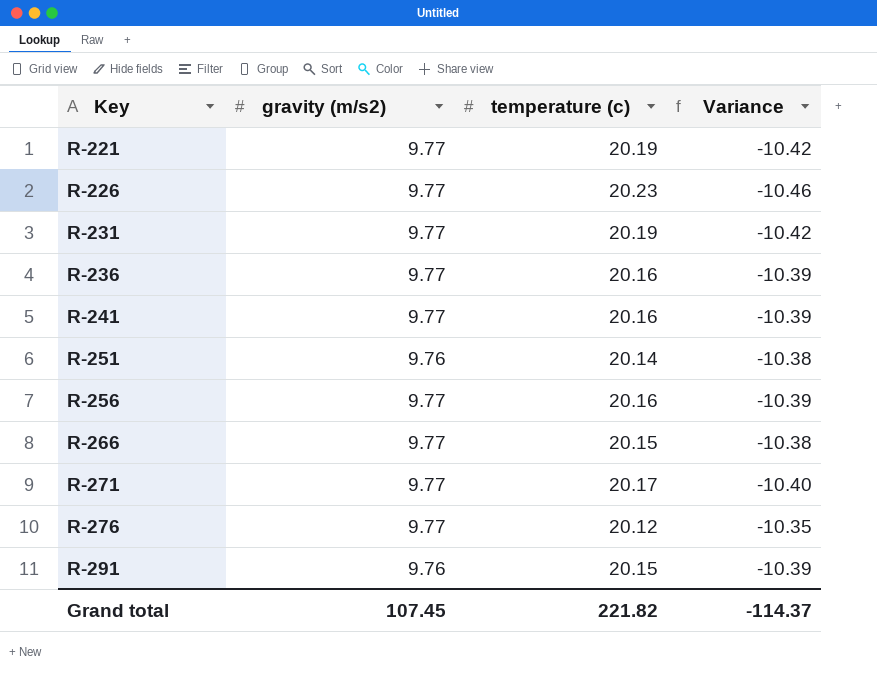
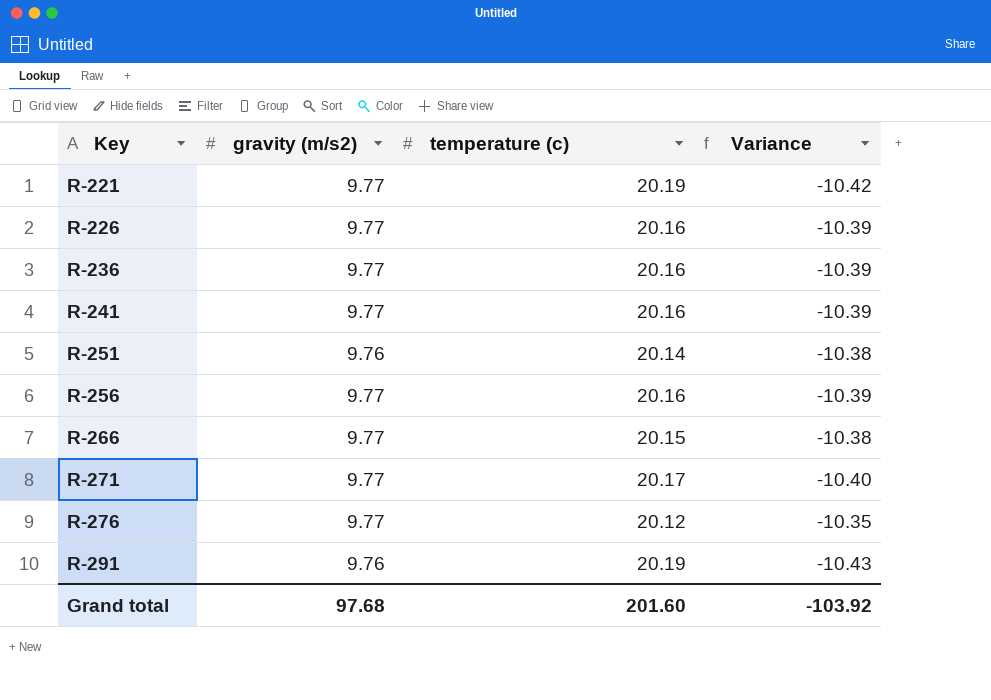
row R-231: 9.77 | 20.19 | -10.42 -> none
R-226 | temperature (c): 20.23 -> 20.16
R-226 | Variance: -10.46 -> -10.39
R-291 | temperature (c): 20.15 -> 20.19
R-291 | Variance: -10.39 -> -10.43
Grand total | gravity (m/s2): 107.45 -> 97.68
Grand total | temperature (c): 221.82 -> 201.60
Grand total | Variance: -114.37 -> -103.92

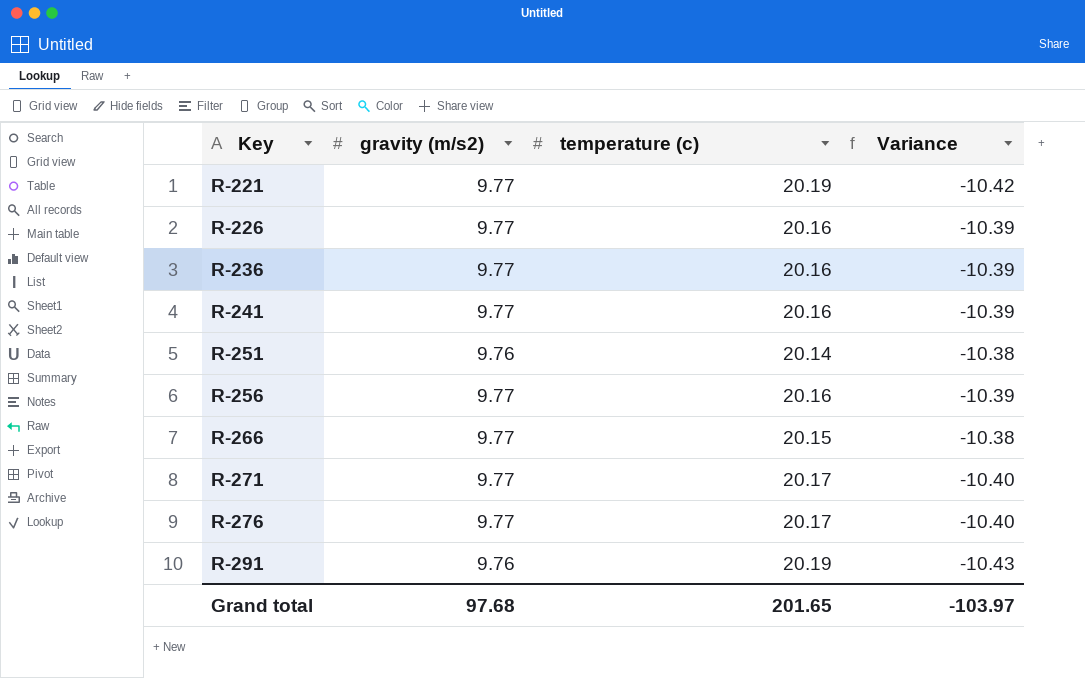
R-276 | temperature (c): 20.12 -> 20.17
R-276 | Variance: -10.35 -> -10.40
Grand total | temperature (c): 201.60 -> 201.65
Grand total | Variance: -103.92 -> -103.97

